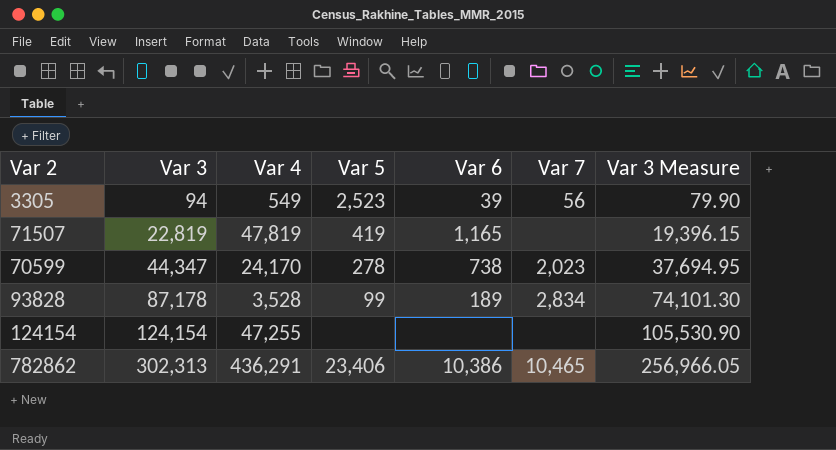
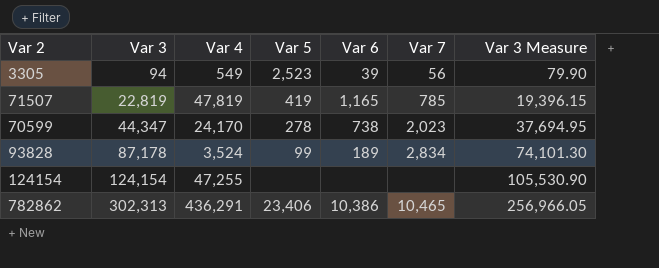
71507 | Var 7: none -> 785
93828 | Var 4: 3,528 -> 3,524

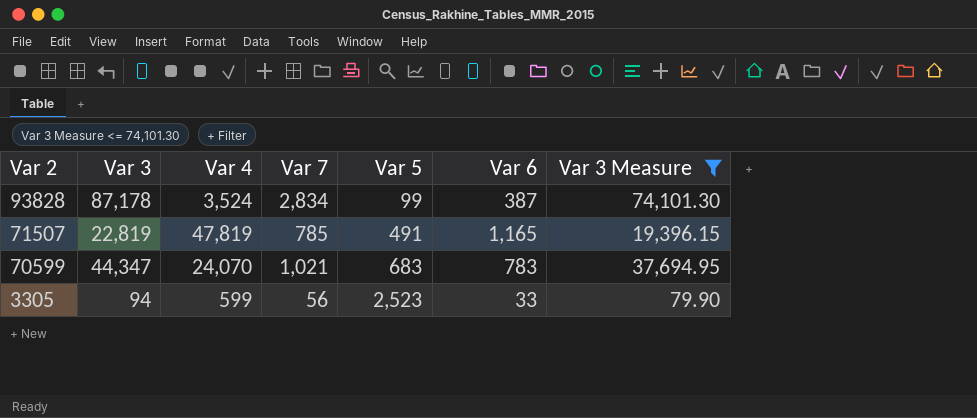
filter: none -> Var 3 Measure <= 74,101.30
row order: Var 3 ascending -> Var 2 descending
column Var 7 | position: 6 -> 4
93828 | Var 6: 189 -> 387
71507 | Var 5: 419 -> 491
70599 | Var 4: 24,170 -> 24,070
70599 | Var 7: 2,023 -> 1,021
70599 | Var 5: 278 -> 683
70599 | Var 6: 738 -> 783
3305 | Var 4: 549 -> 599
3305 | Var 6: 39 -> 33

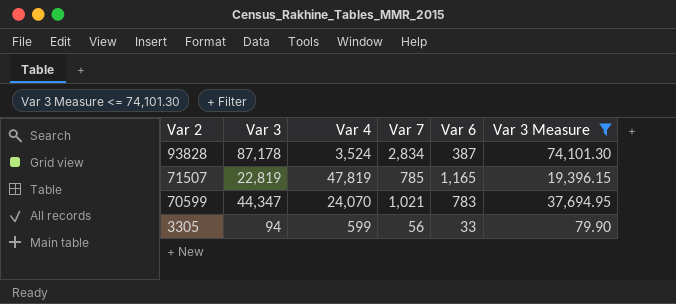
column Var 5 | position: 5 -> none

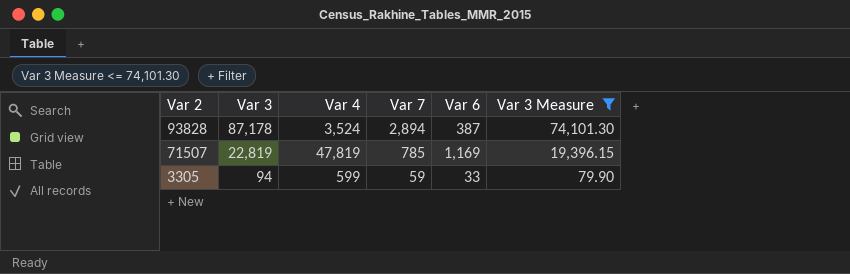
row 70599: 44,347 | 24,070 | 1,021 | 783 | 37,694.95 -> none
93828 | Var 7: 2,834 -> 2,894
71507 | Var 6: 1,165 -> 1,169
3305 | Var 7: 56 -> 59

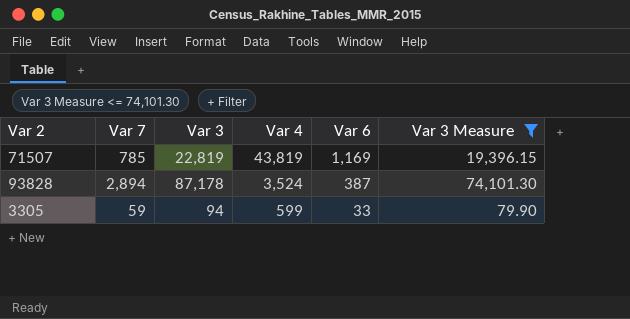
row order: Var 2 descending -> Var 4 descending
column Var 7 | position: 4 -> 2
71507 | Var 4: 47,819 -> 43,819

